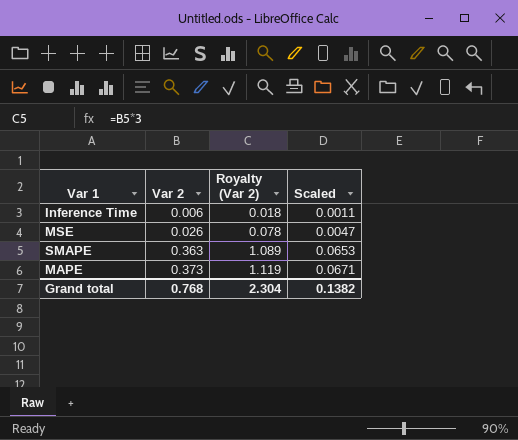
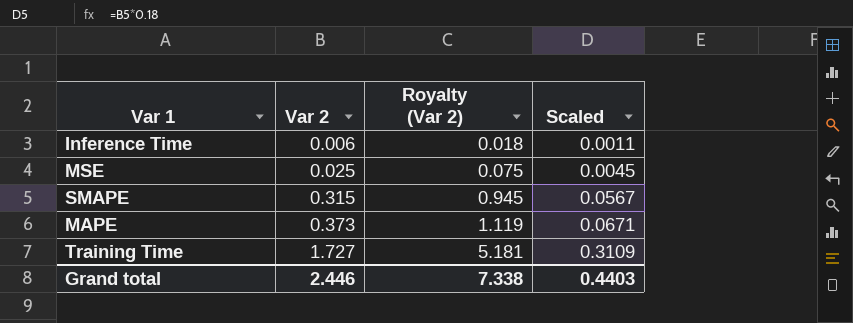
MSE | Var 2: 0.026 -> 0.025
MSE | Royalty (Var 2): 0.078 -> 0.075
MSE | Scaled: 0.0047 -> 0.0045
SMAPE | Var 2: 0.363 -> 0.315
SMAPE | Royalty (Var 2): 1.089 -> 0.945
SMAPE | Scaled: 0.0653 -> 0.0567
row Training Time: none -> 1.727 | 5.181 | 0.3109
Grand total | Var 2: 0.768 -> 2.446
Grand total | Royalty (Var 2): 2.304 -> 7.338
Grand total | Scaled: 0.1382 -> 0.4403

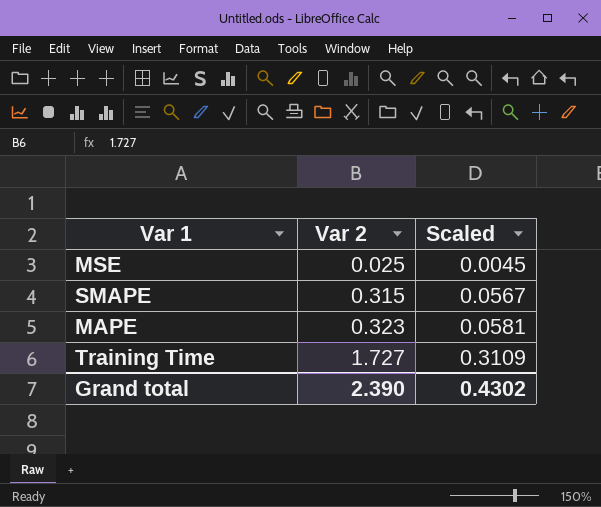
column Royalty (Var 2) | formula: [Var 2] * 3 -> none
row Inference Time: 0.006 | 0.018 | 0.0011 -> none
MAPE | Var 2: 0.373 -> 0.323
MAPE | Scaled: 0.0671 -> 0.0581
Grand total | Var 2: 2.446 -> 2.390
Grand total | Scaled: 0.4403 -> 0.4302

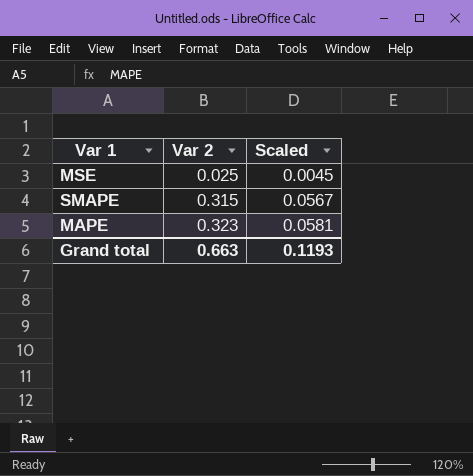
row Training Time: 1.727 | 0.3109 -> none
Grand total | Var 2: 2.390 -> 0.663
Grand total | Scaled: 0.4302 -> 0.1193

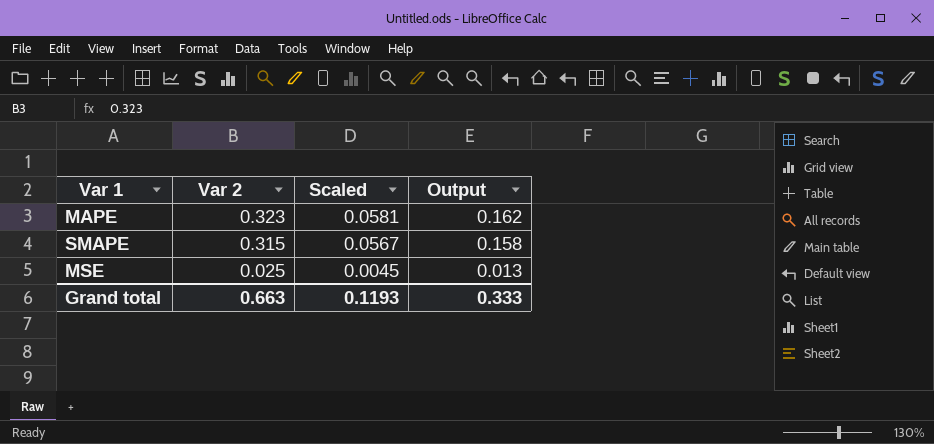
row order: Var 2 ascending -> Var 2 descending
column Output | formula: none -> [Var 2] * 0.5

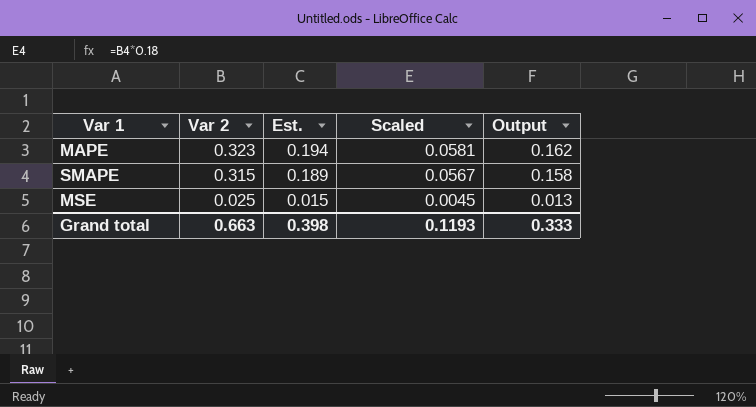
column Est. | formula: none -> [Var 2] * 0.6

